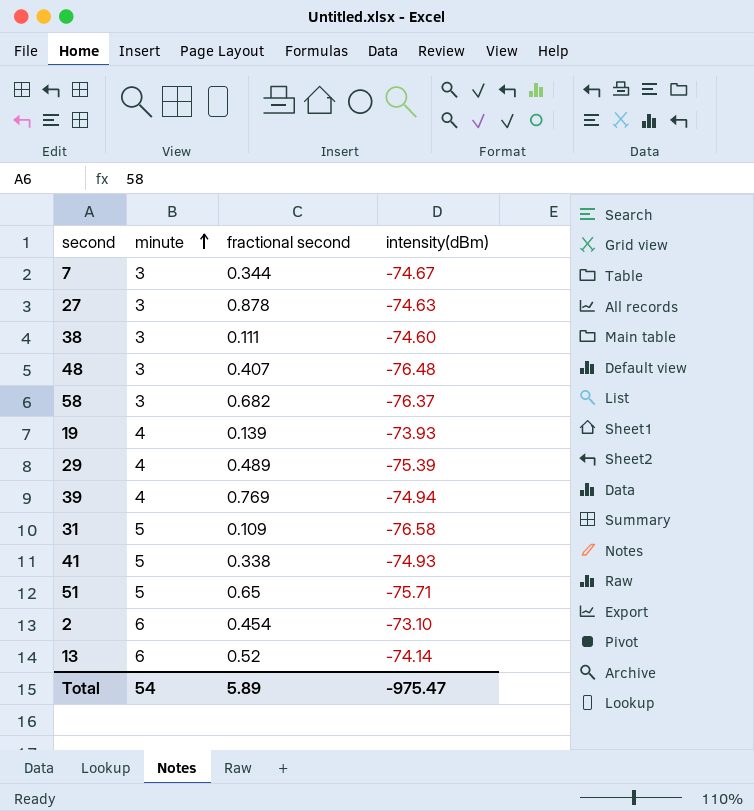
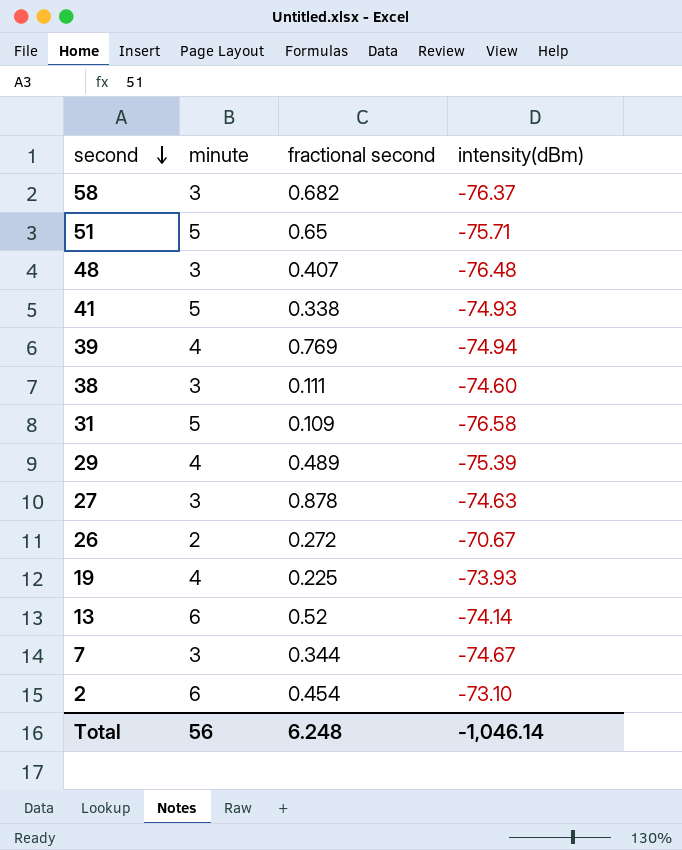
row order: minute ascending -> second descending
row 26: none -> 2 | 0.272 | -70.67
19 | fractional second: 0.139 -> 0.225
Total | minute: 54 -> 56
Total | fractional second: 5.89 -> 6.248
Total | intensity(dBm): -975.47 -> -1,046.14

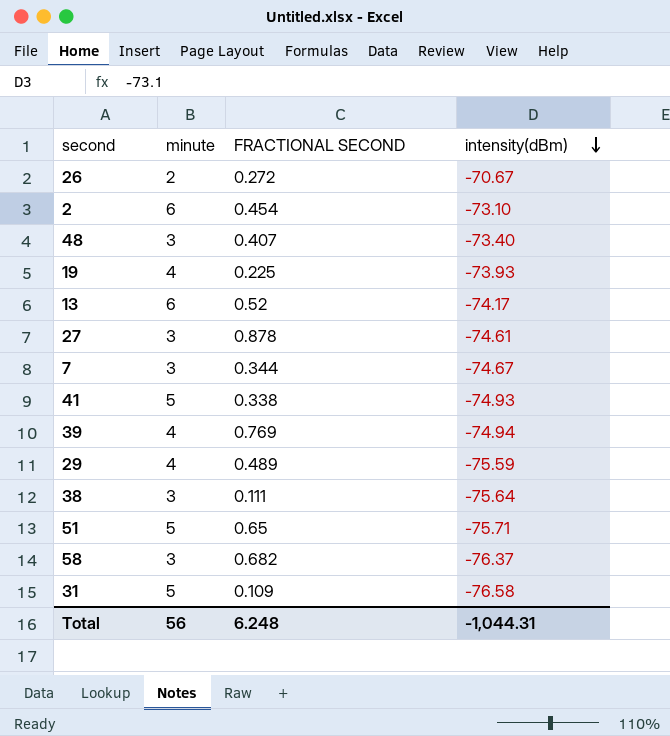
row order: second descending -> intensity(dBm) descending
column name: fractional second -> FRACTIONAL SECOND
48 | intensity(dBm): -76.48 -> -73.40
13 | intensity(dBm): -74.14 -> -74.17
27 | intensity(dBm): -74.63 -> -74.61
29 | intensity(dBm): -75.39 -> -75.59
38 | intensity(dBm): -74.60 -> -75.64
Total | intensity(dBm): -1,046.14 -> -1,044.31

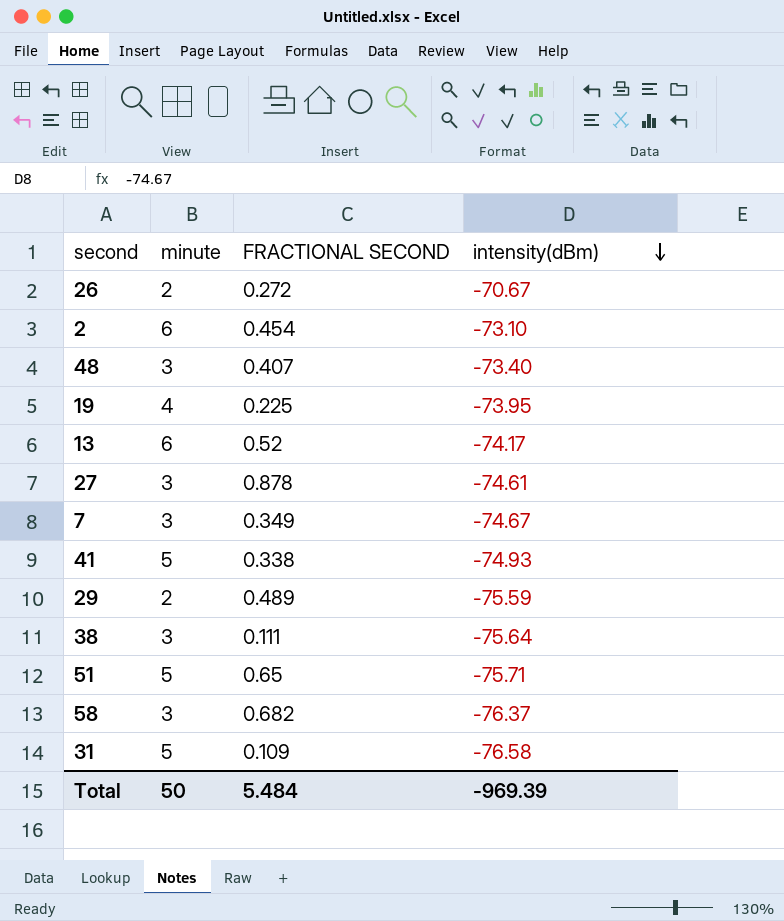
row 39: 4 | 0.769 | -74.94 -> none
19 | intensity(dBm): -73.93 -> -73.95
7 | FRACTIONAL SECOND: 0.344 -> 0.349
29 | minute: 4 -> 2
Total | minute: 56 -> 50
Total | FRACTIONAL SECOND: 6.248 -> 5.484
Total | intensity(dBm): -1,044.31 -> -969.39

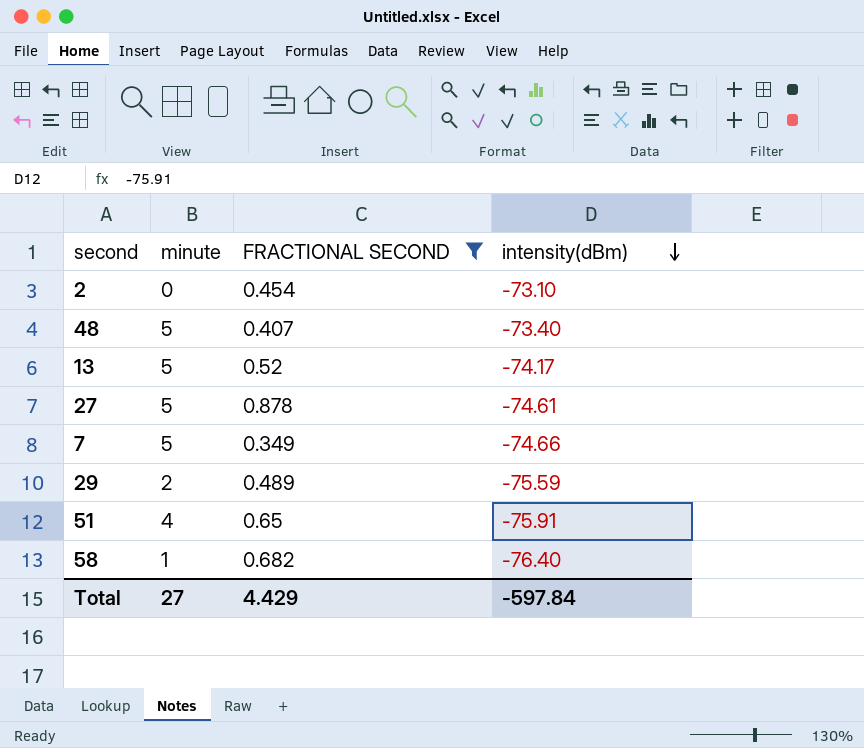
filter: none -> FRACTIONAL SECOND >= 0.349
2 | minute: 6 -> 0
48 | minute: 3 -> 5
13 | minute: 6 -> 5
27 | minute: 3 -> 5
7 | minute: 3 -> 5
7 | intensity(dBm): -74.67 -> -74.66
51 | minute: 5 -> 4
51 | intensity(dBm): -75.71 -> -75.91
58 | minute: 3 -> 1
58 | intensity(dBm): -76.37 -> -76.40
Total | minute: 50 -> 27
Total | FRACTIONAL SECOND: 5.484 -> 4.429
Total | intensity(dBm): -969.39 -> -597.84

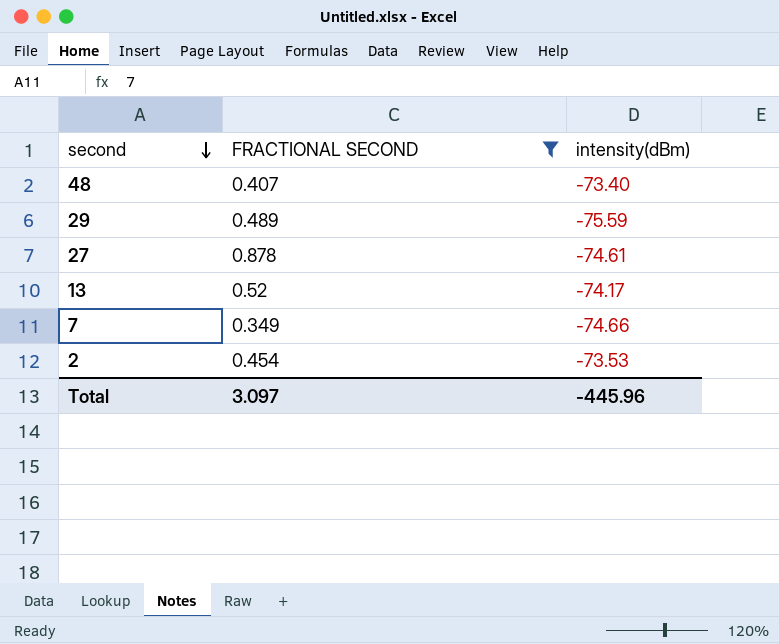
row order: intensity(dBm) descending -> second descending
column minute | position: 2 -> none
row 51: 4 | 0.65 | -75.91 -> none
row 58: 1 | 0.682 | -76.40 -> none
2 | intensity(dBm): -73.10 -> -73.53
Total | FRACTIONAL SECOND: 4.429 -> 3.097
Total | intensity(dBm): -597.84 -> -445.96

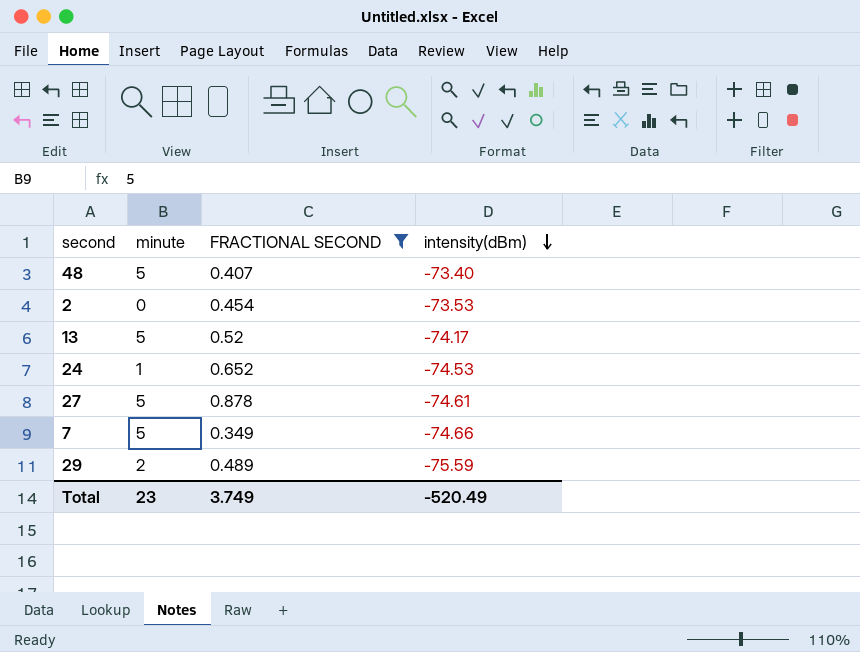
row order: second descending -> intensity(dBm) descending
column minute | position: none -> 2
row 24: none -> 1 | 0.652 | -74.53
Total | FRACTIONAL SECOND: 3.097 -> 3.749
Total | intensity(dBm): -445.96 -> -520.49

